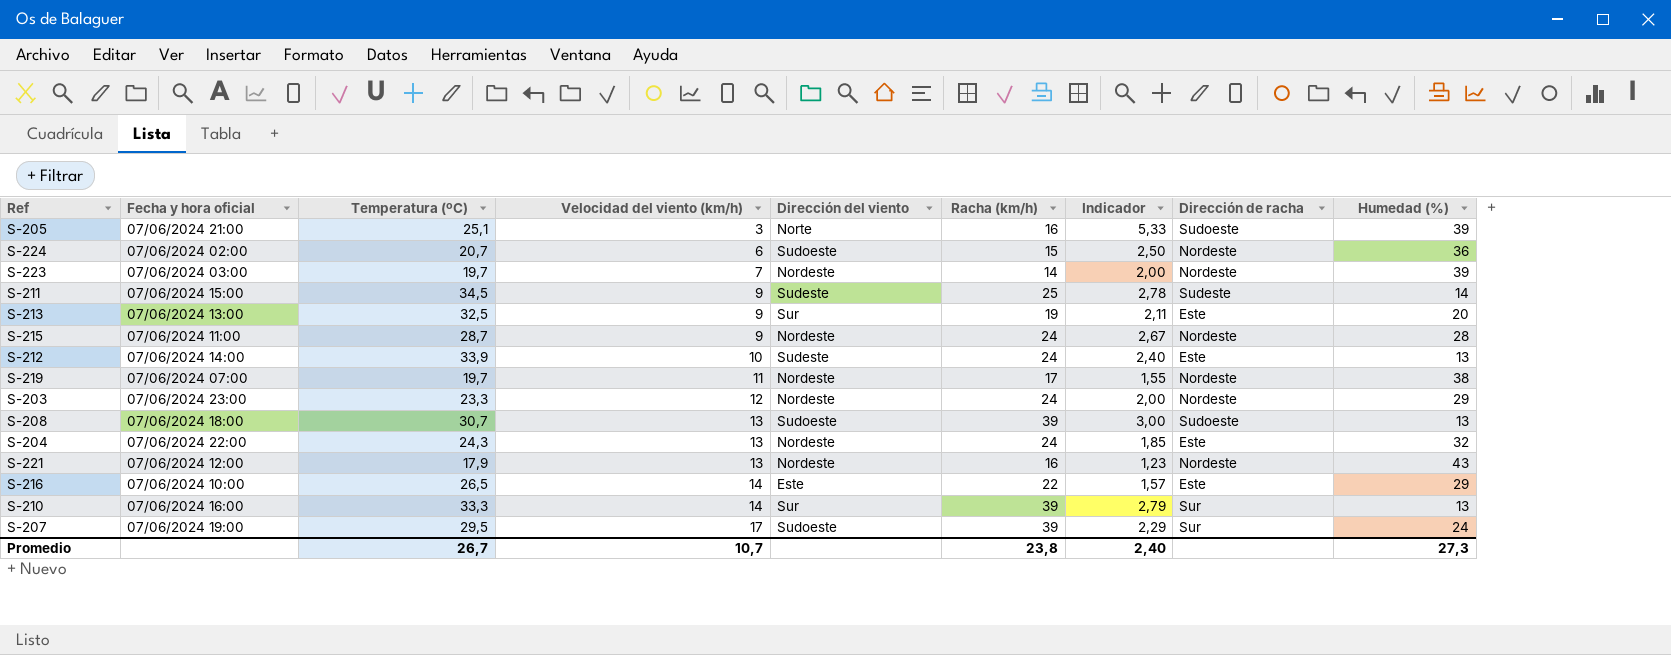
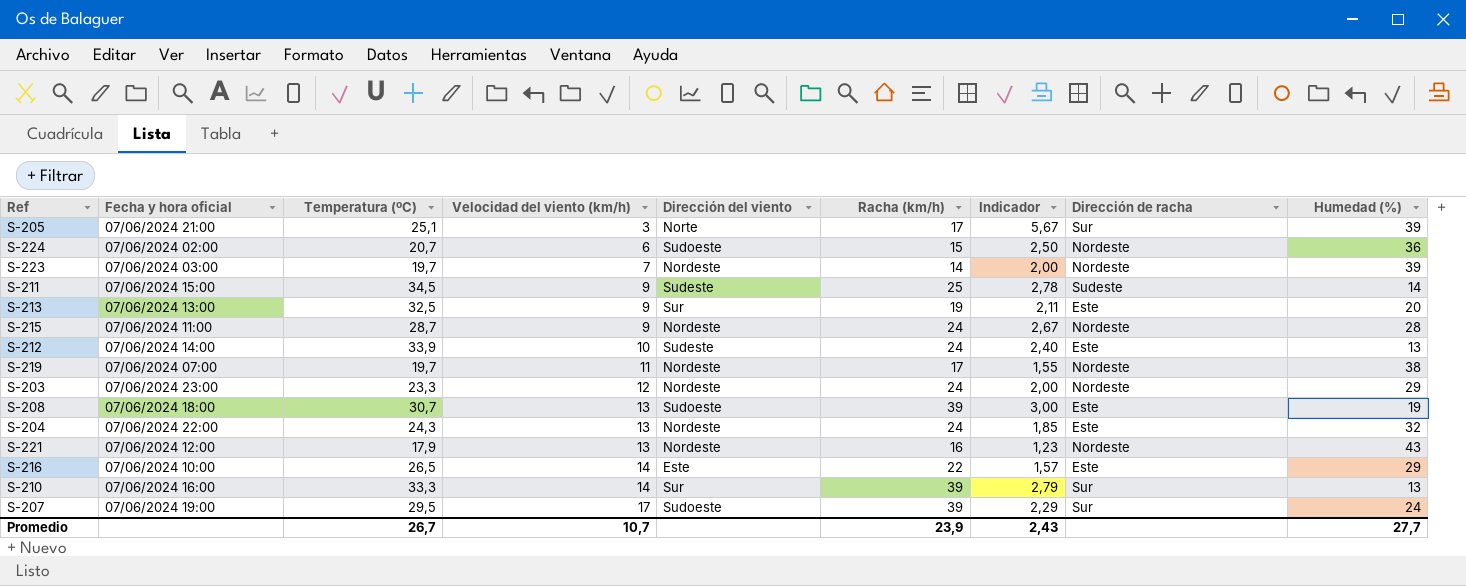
S-205 | Racha (km/h): 16 -> 17
S-205 | Indicador: 5,33 -> 5,67
S-205 | Dirección de racha: Sudoeste -> Sur
S-208 | Dirección de racha: Sudoeste -> Este
S-208 | Humedad (%): 13 -> 19
Promedio | Racha (km/h): 23,8 -> 23,9
Promedio | Indicador: 2,40 -> 2,43
Promedio | Humedad (%): 27,3 -> 27,7

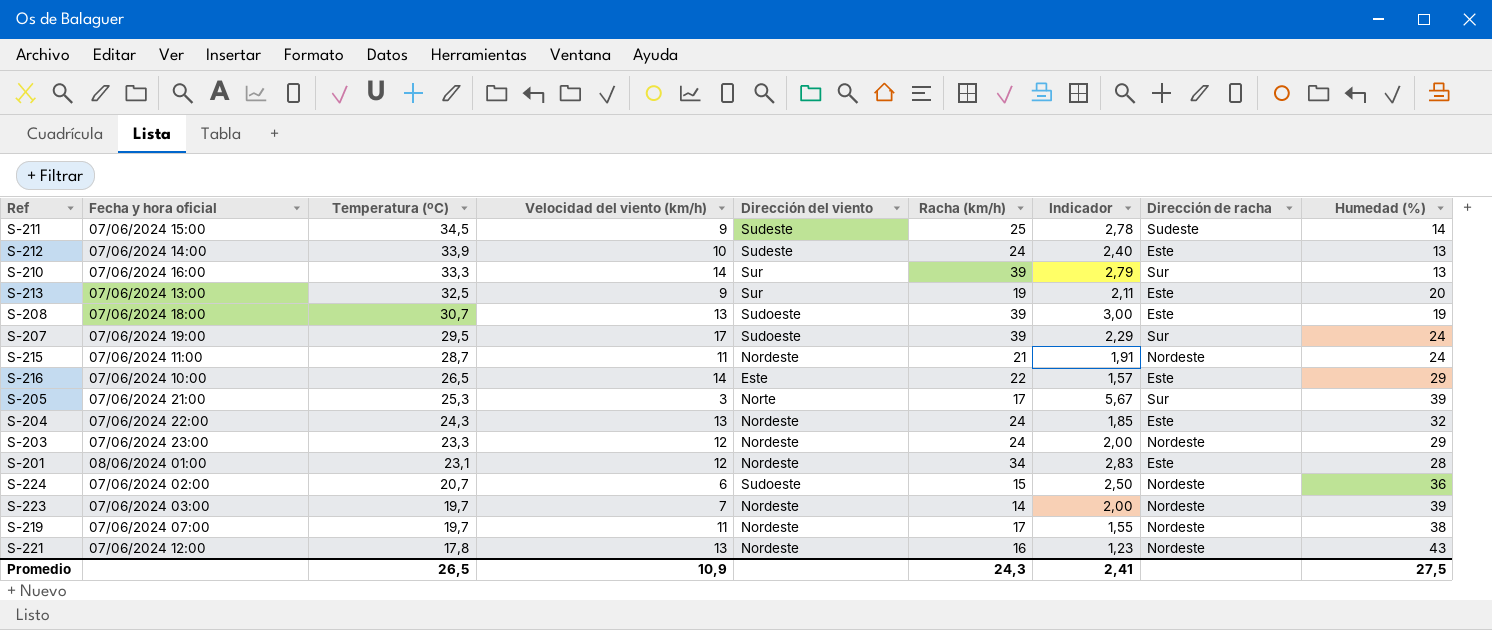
row order: Velocidad del viento (km/h) ascending -> Temperatura (ºC) descending
S-215 | Velocidad del viento (km/h): 9 -> 11
S-215 | Racha (km/h): 24 -> 21
S-215 | Indicador: 2,67 -> 1,91
S-215 | Humedad (%): 28 -> 24
S-205 | Temperatura (ºC): 25,1 -> 25,3
row S-201: none -> 08/06/2024 01:00 | 23,1 | 12 | Nordeste | 34 | 2,83 | Este | 28
S-221 | Temperatura (ºC): 17,9 -> 17,8
Promedio | Temperatura (ºC): 26,7 -> 26,5
Promedio | Velocidad del viento (km/h): 10,7 -> 10,9
Promedio | Racha (km/h): 23,9 -> 24,3
Promedio | Indicador: 2,43 -> 2,41
Promedio | Humedad (%): 27,7 -> 27,5

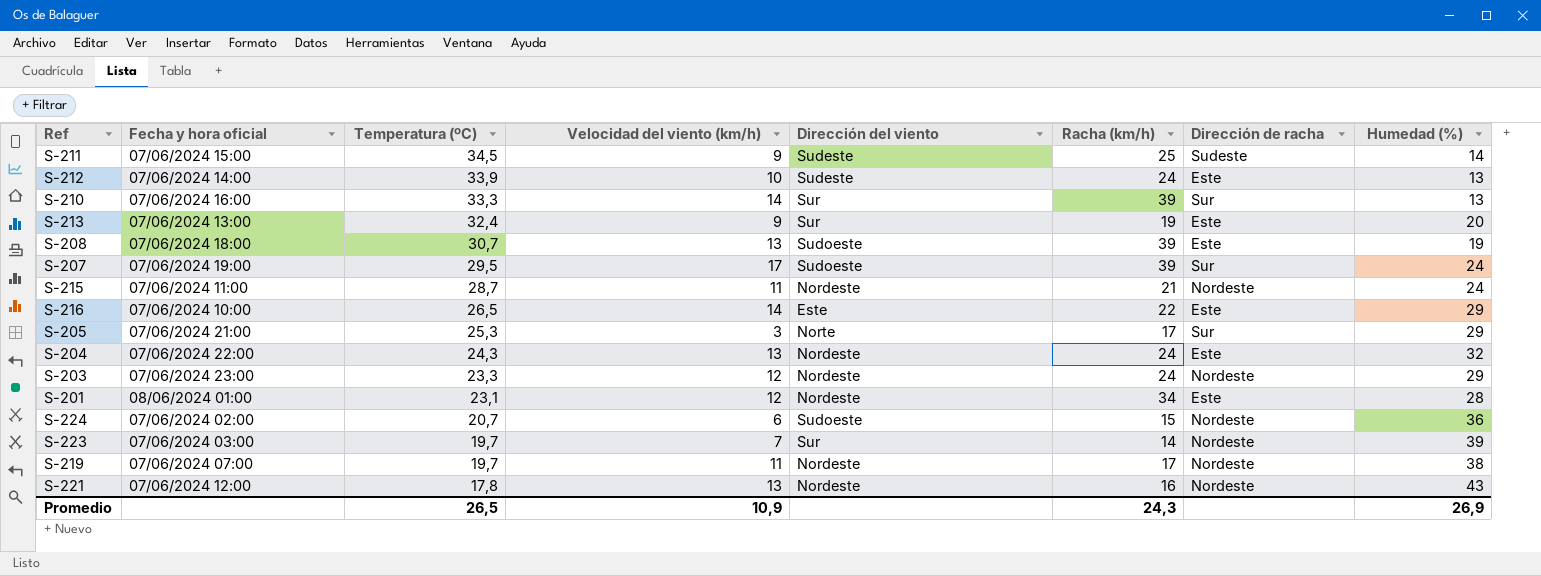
column Indicador | formula: [Racha (km/h)] / [Velocidad del viento (km/h)] -> none
S-213 | Temperatura (ºC): 32,5 -> 32,4
S-205 | Humedad (%): 39 -> 29
S-223 | Dirección del viento: Nordeste -> Sur
Promedio | Humedad (%): 27,5 -> 26,9

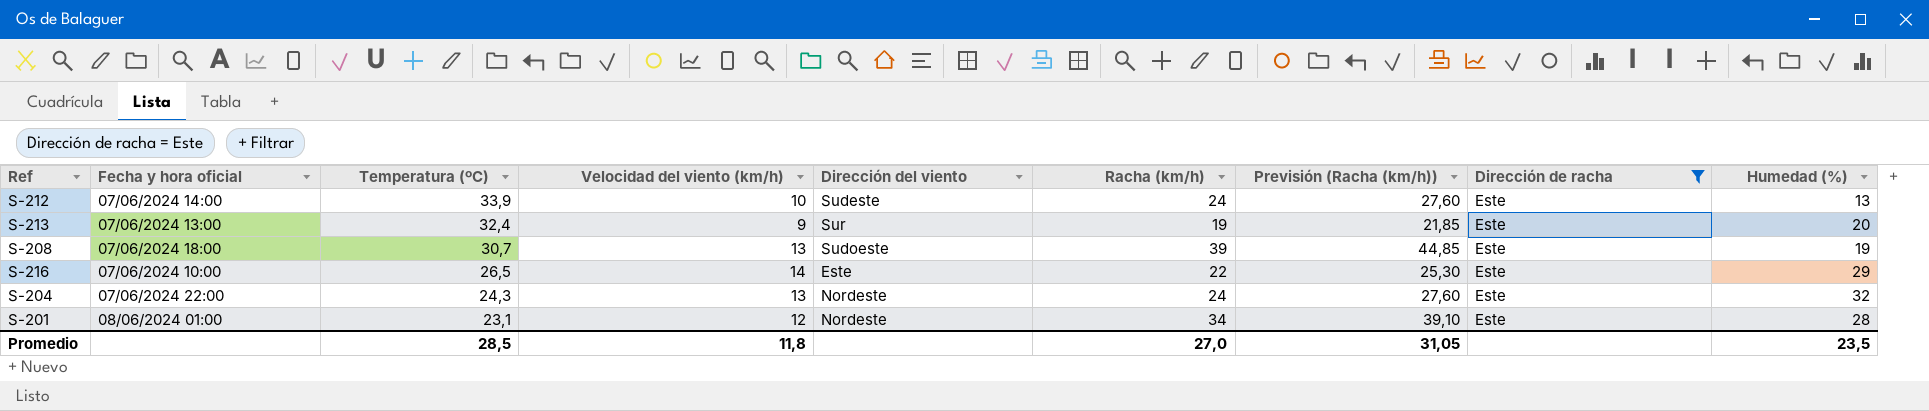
filter: none -> Dirección de racha = Este
column Previsión (Racha (km/h)) | formula: none -> [Racha (km/h)] * 1,15
Promedio | Temperatura (ºC): 26,5 -> 28,5
Promedio | Velocidad del viento (km/h): 10,9 -> 11,8
Promedio | Racha (km/h): 24,3 -> 27,0
Promedio | Humedad (%): 26,9 -> 23,5

